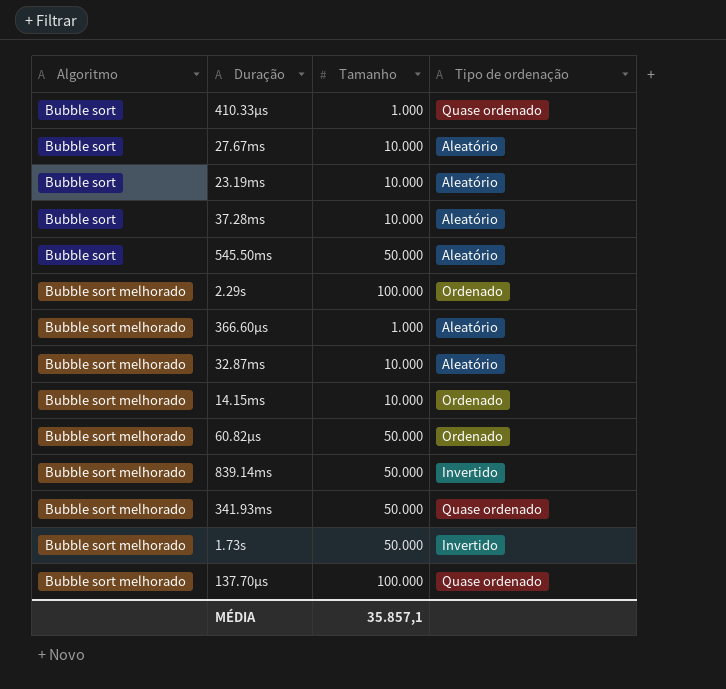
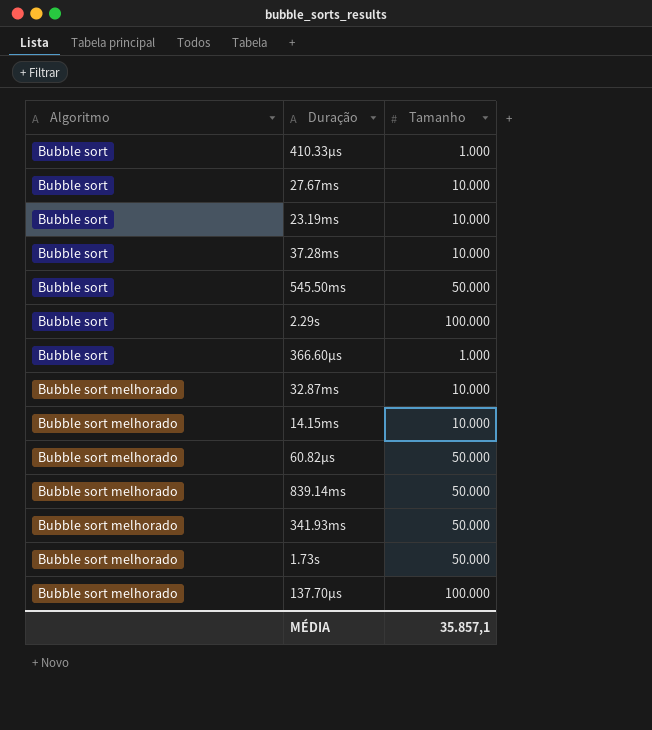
column Tipo de ordenação | position: 4 -> none
2.29s | Algoritmo: Bubble sort melhorado -> Bubble sort
366.60µs | Algoritmo: Bubble sort melhorado -> Bubble sort

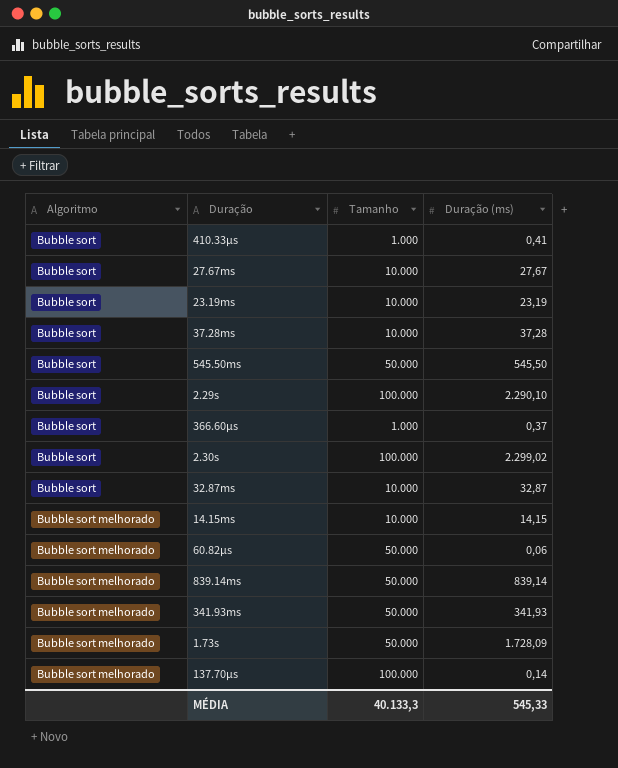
column Duração (ms) | position: none -> 4
row 2.30s: none -> Bubble sort | 100.000 | 2.299,02
32.87ms | Algoritmo: Bubble sort melhorado -> Bubble sort
MÉDIA | Tamanho: 35.857,1 -> 40.133,3

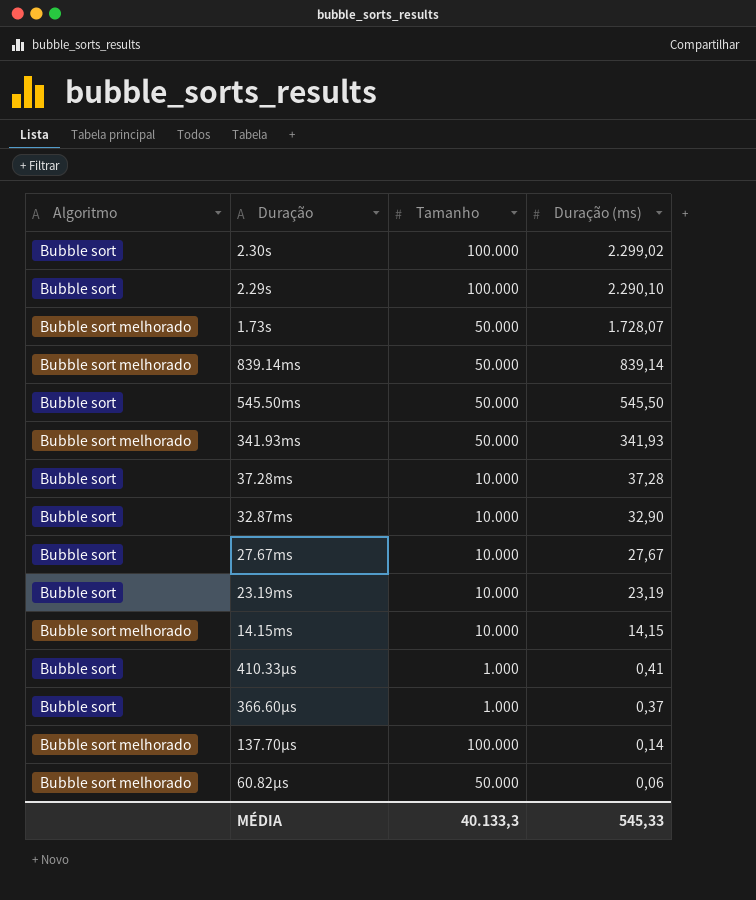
row order: Algoritmo ascending -> Duração (ms) descending
1.73s | Duração (ms): 1.728,09 -> 1.728,07
32.87ms | Duração (ms): 32,87 -> 32,90

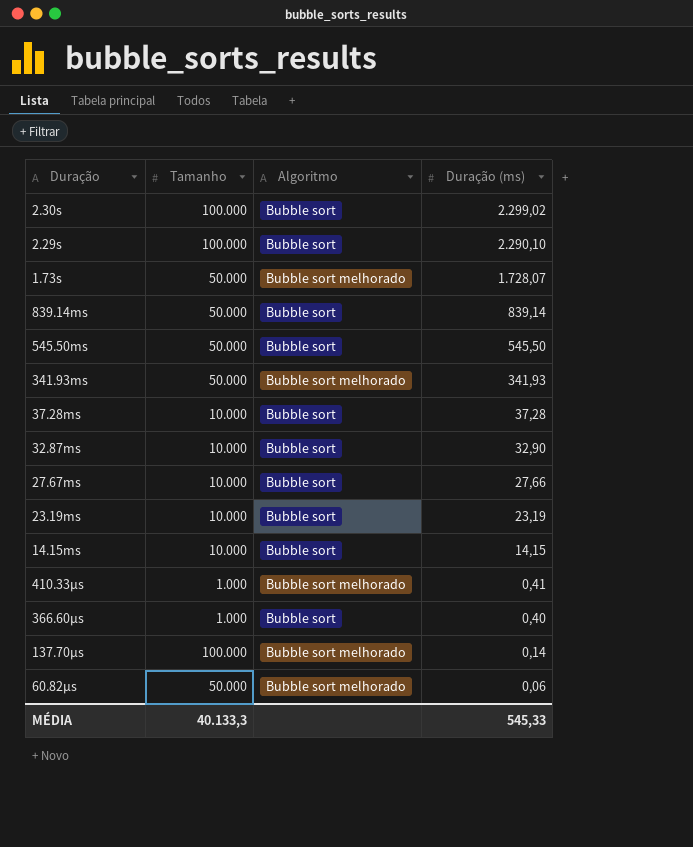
column Algoritmo | position: 1 -> 3
839.14ms | Algoritmo: Bubble sort melhorado -> Bubble sort
27.67ms | Duração (ms): 27,67 -> 27,66
14.15ms | Algoritmo: Bubble sort melhorado -> Bubble sort
410.33µs | Algoritmo: Bubble sort -> Bubble sort melhorado
366.60µs | Duração (ms): 0,37 -> 0,40

